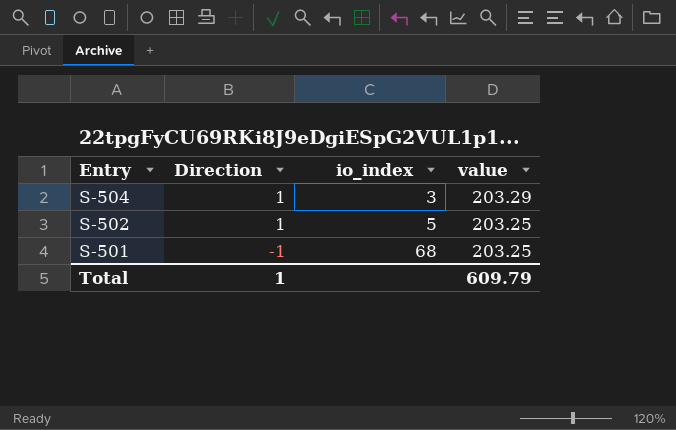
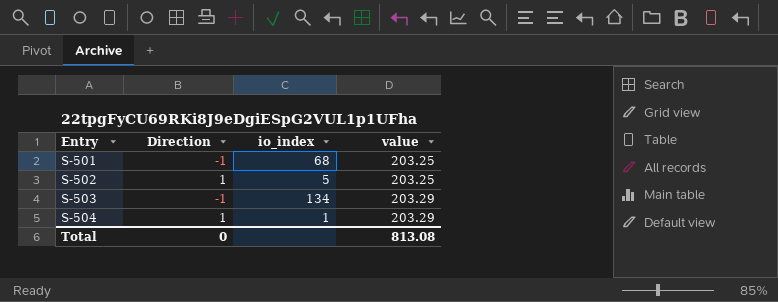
row order: Entry descending -> Entry ascending
row S-503: none -> -1 | 134 | 203.29
S-504 | io_index: 3 -> 1
Total | Direction: 1 -> 0
Total | value: 609.79 -> 813.08

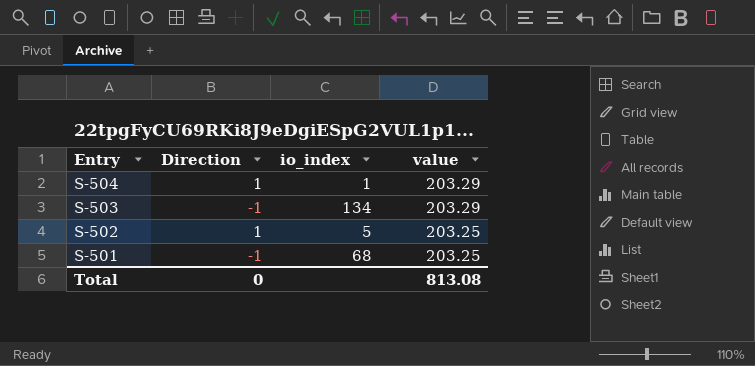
row order: Entry ascending -> Entry descending

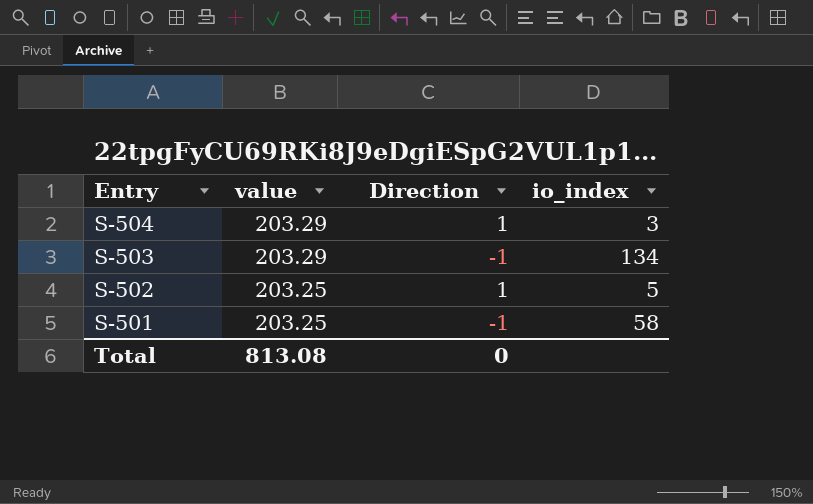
column value | position: 4 -> 2
S-504 | io_index: 1 -> 3
S-501 | io_index: 68 -> 58

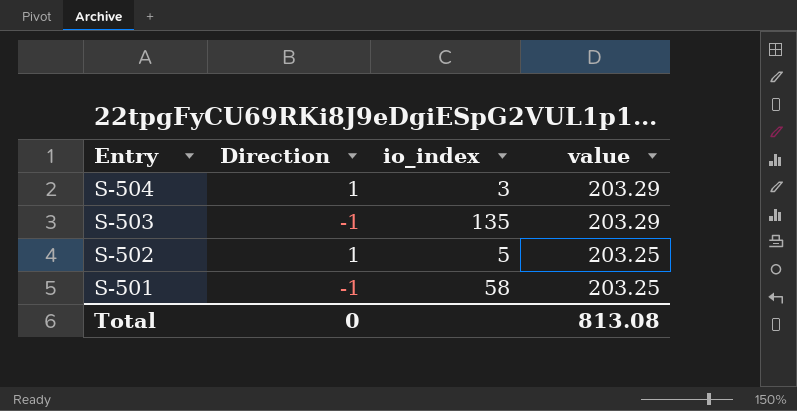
column value | position: 2 -> 4
S-503 | io_index: 134 -> 135

